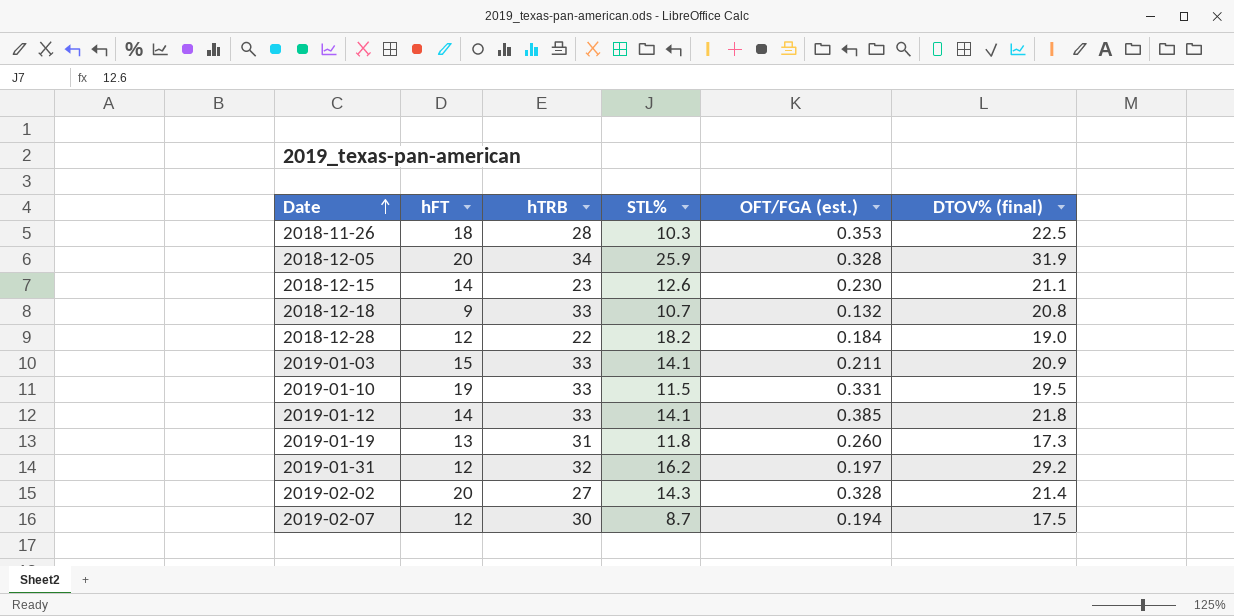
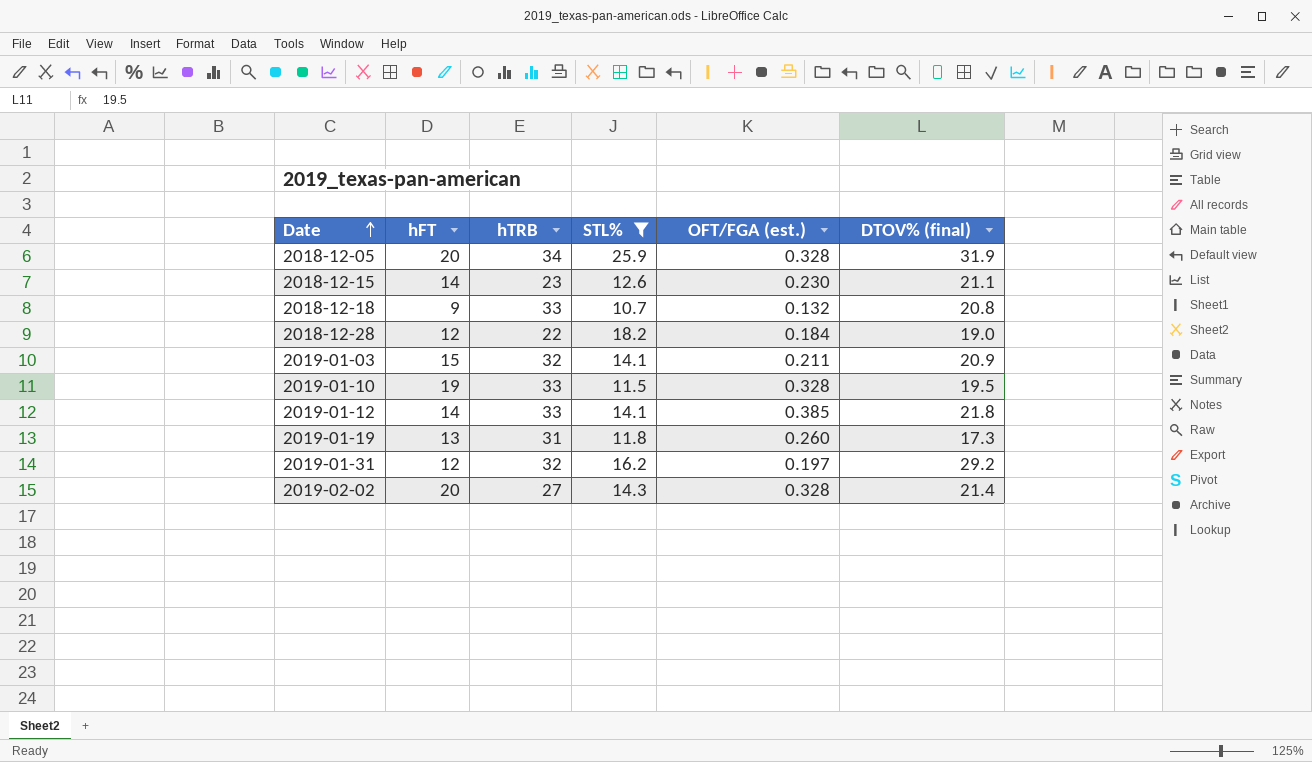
filter: none -> STL% >= 10.7
2019-01-03 | hTRB: 33 -> 32
2019-01-10 | OFT/FGA (est.): 0.331 -> 0.328

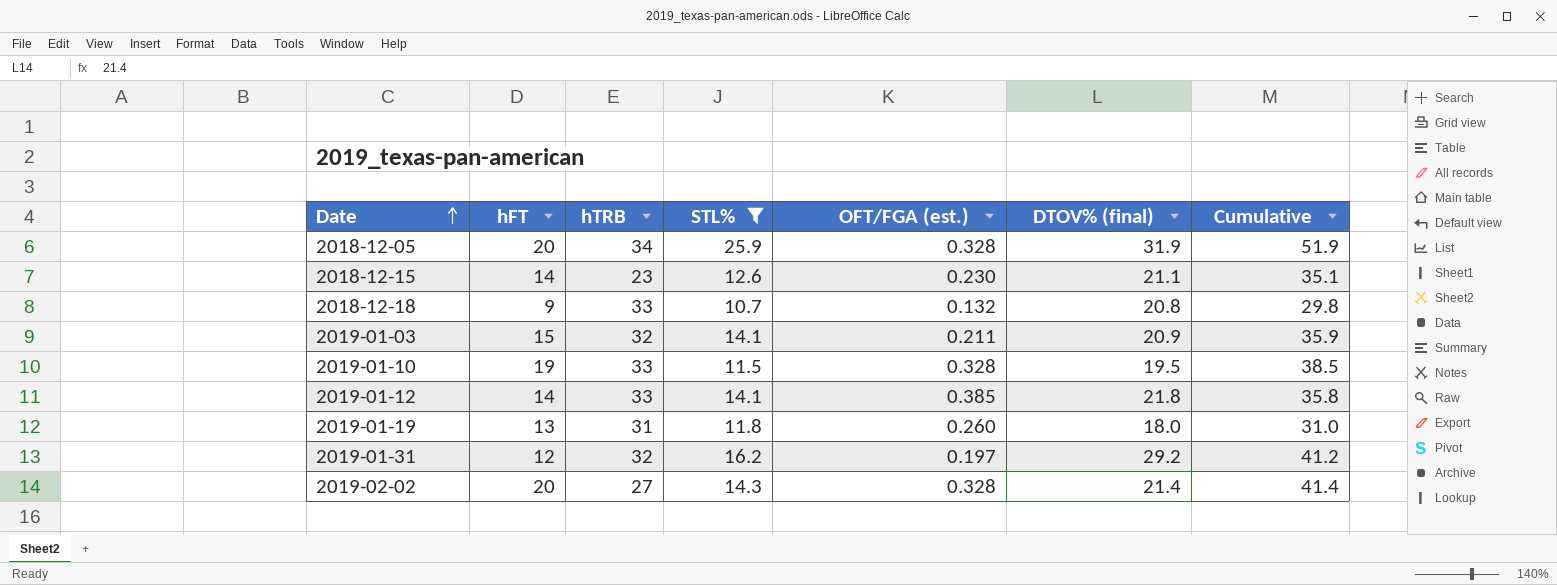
column Cumulative | formula: none -> [hFT] + [DTOV% (final)]
row 2018-12-28: 12 | 22 | 18.2 | 0.184 | 19.0 -> none
2019-01-19 | DTOV% (final): 17.3 -> 18.0

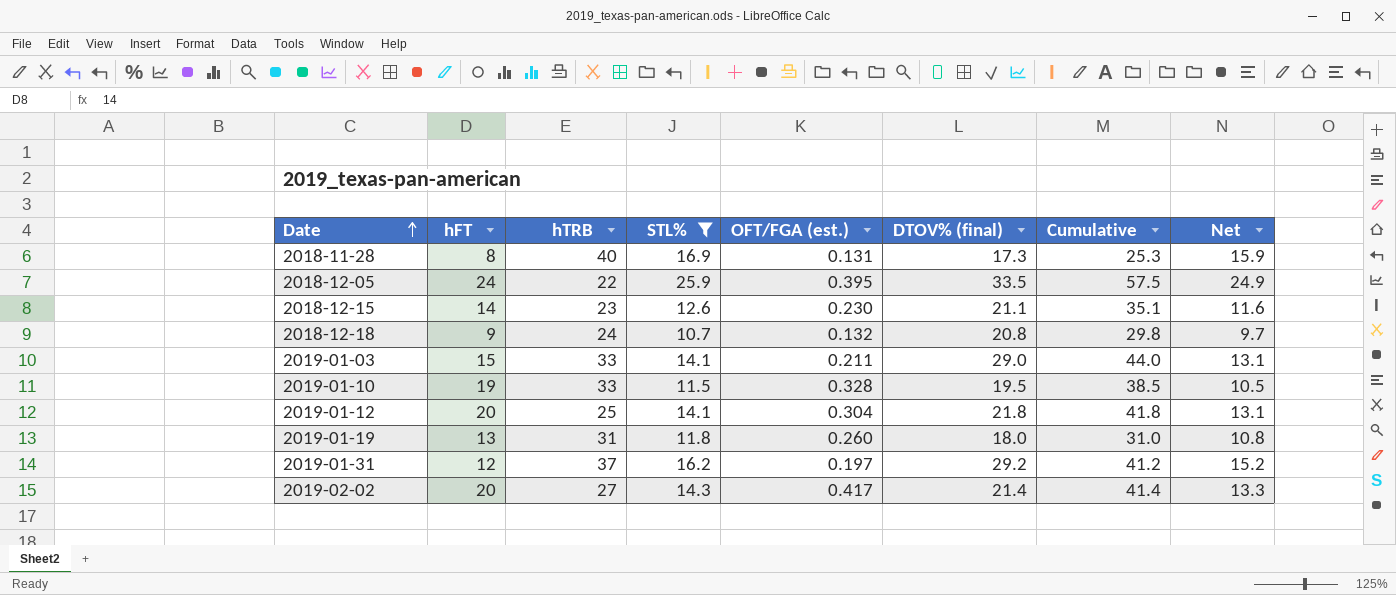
column Net | formula: none -> [STL%] - 1
row 2018-11-28: none -> 8 | 40 | 16.9 | 0.131 | 17.3 | 25.3 | 15.9
2018-12-05 | hFT: 20 -> 24
2018-12-05 | hTRB: 34 -> 22
2018-12-05 | OFT/FGA (est.): 0.328 -> 0.395
2018-12-05 | DTOV% (final): 31.9 -> 33.5
2018-12-05 | Cumulative: 51.9 -> 57.5
2018-12-18 | hTRB: 33 -> 24
2019-01-03 | hTRB: 32 -> 33
2019-01-03 | DTOV% (final): 20.9 -> 29.0
2019-01-03 | Cumulative: 35.9 -> 44.0
2019-01-12 | hFT: 14 -> 20
2019-01-12 | hTRB: 33 -> 25
2019-01-12 | OFT/FGA (est.): 0.385 -> 0.304
2019-01-12 | Cumulative: 35.8 -> 41.8
2019-01-31 | hTRB: 32 -> 37
2019-02-02 | OFT/FGA (est.): 0.328 -> 0.417

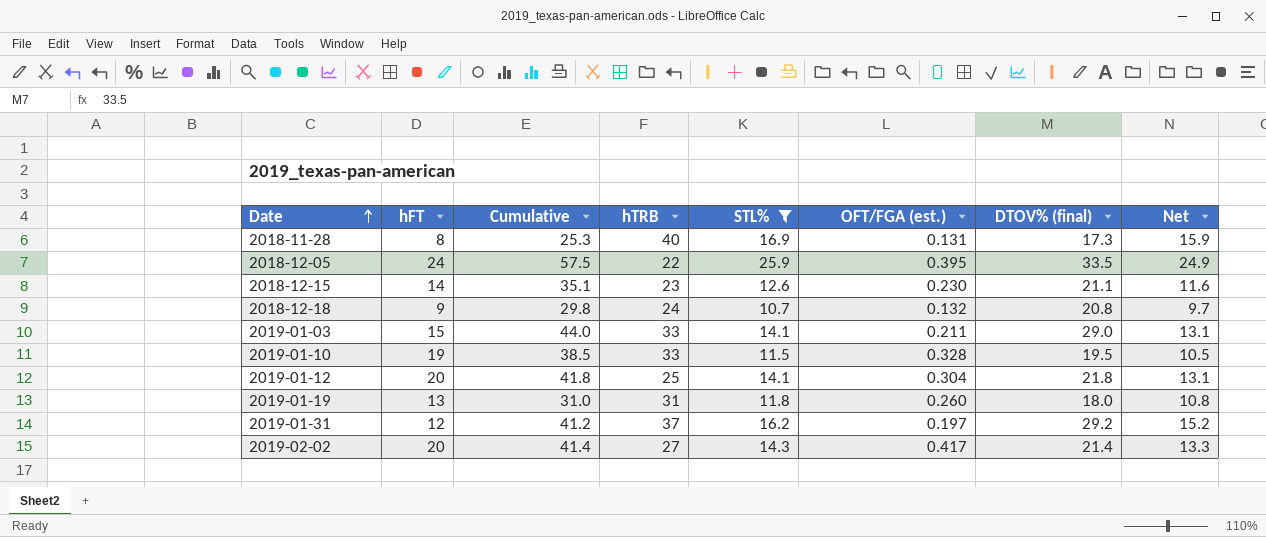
column Cumulative | position: 7 -> 3

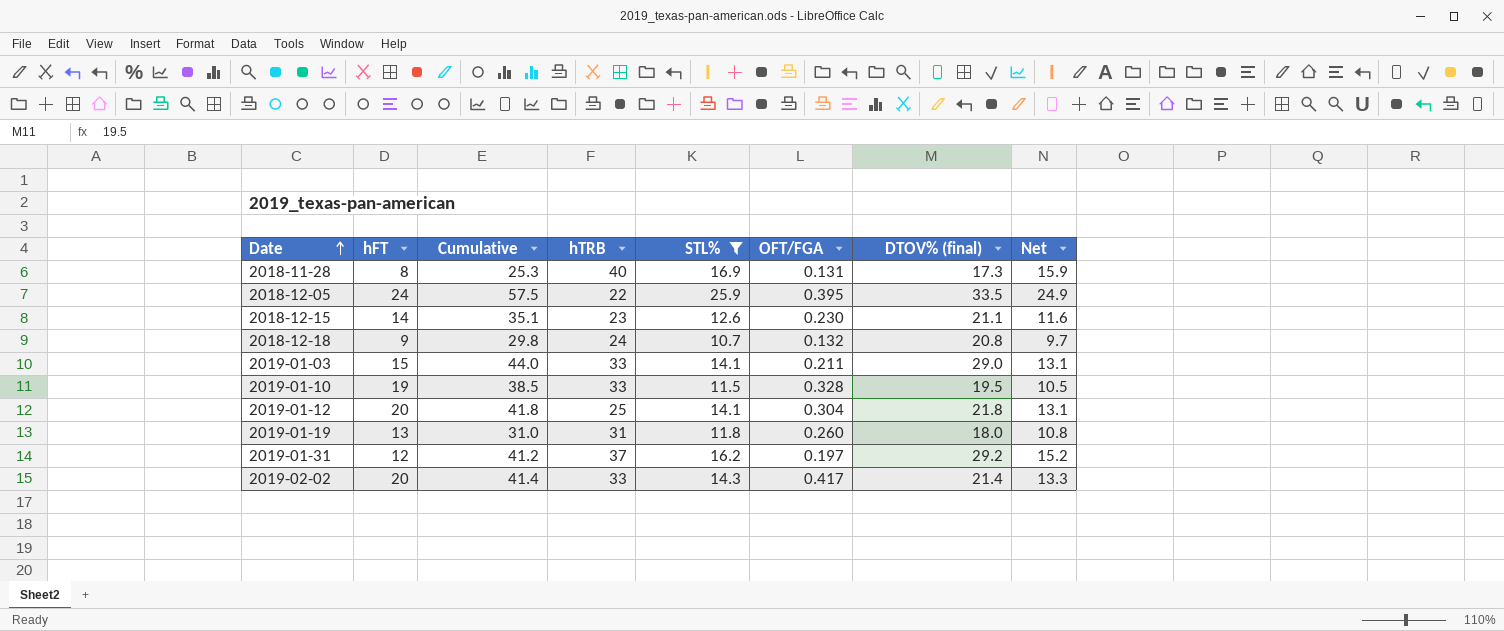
column name: OFT/FGA (est.) -> OFT/FGA
2019-02-02 | hTRB: 27 -> 33

